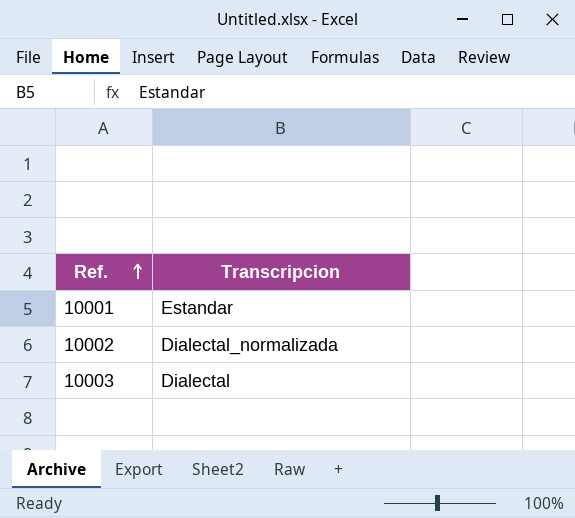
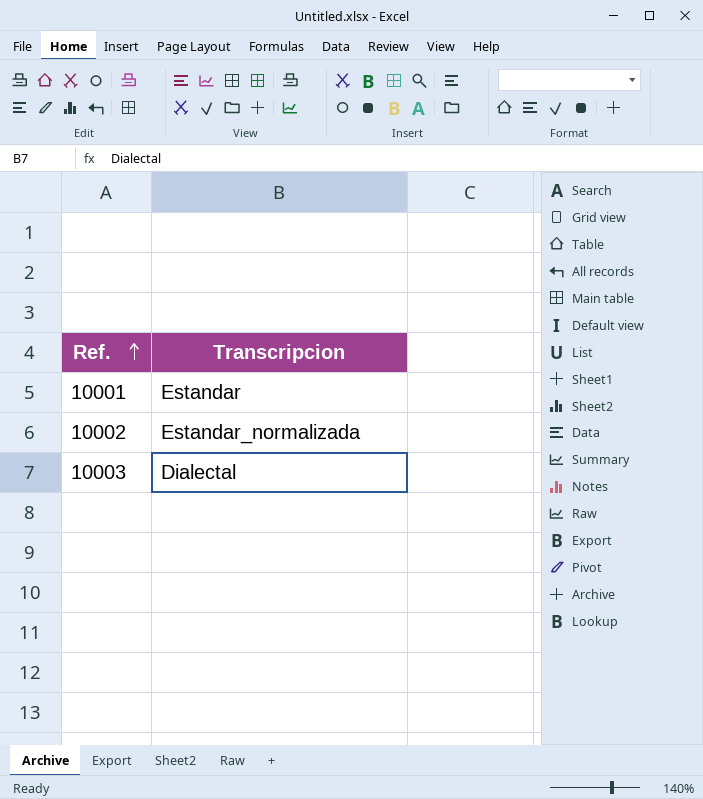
10002 | Transcripcion: Dialectal_normalizada -> Estandar_normalizada

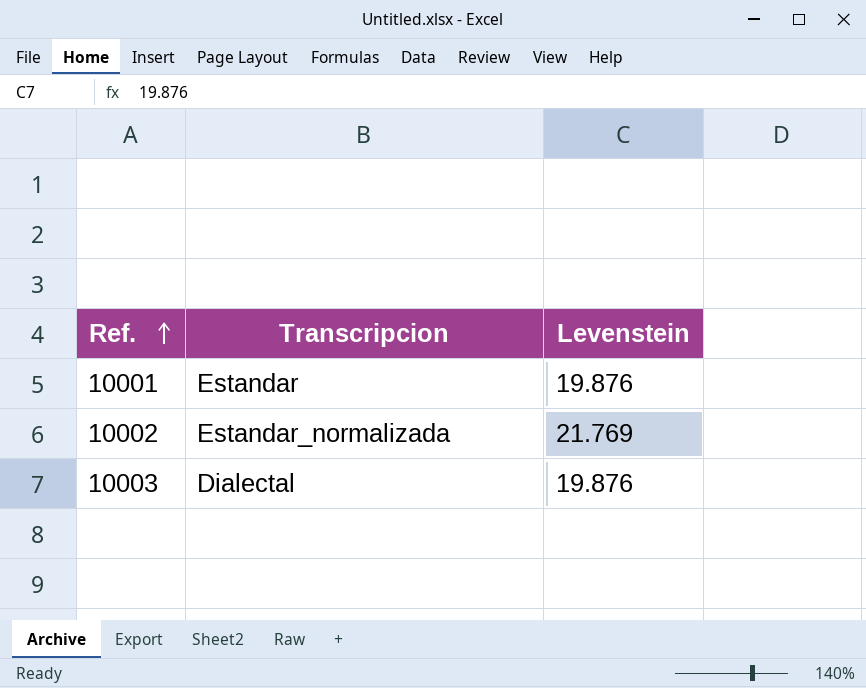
column Levenstein | position: none -> 3

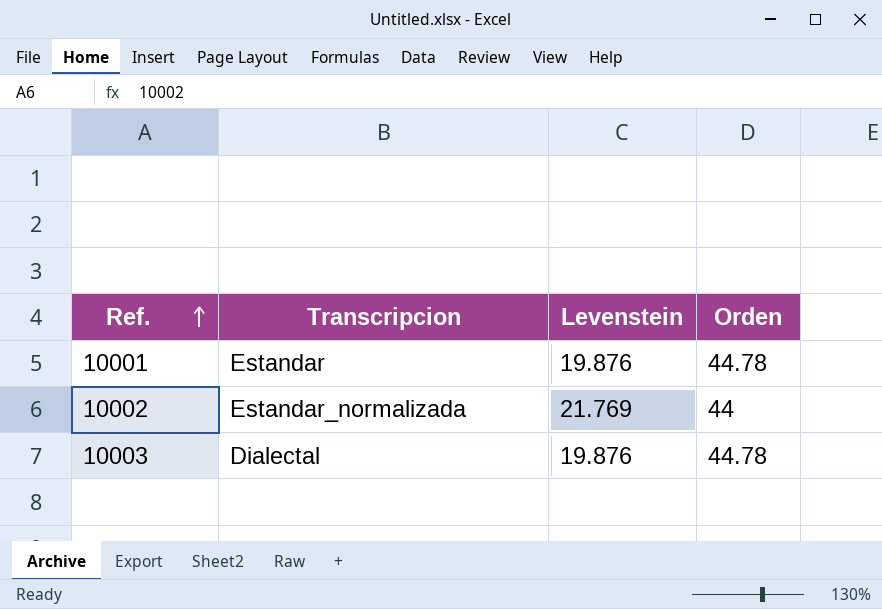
column Orden | position: none -> 4

